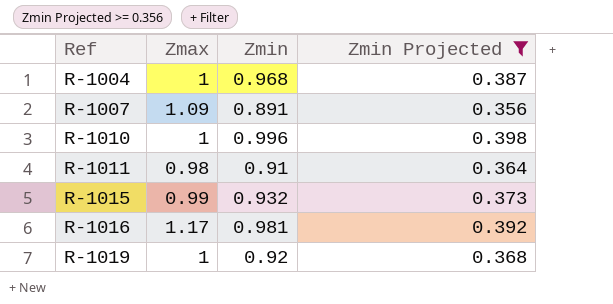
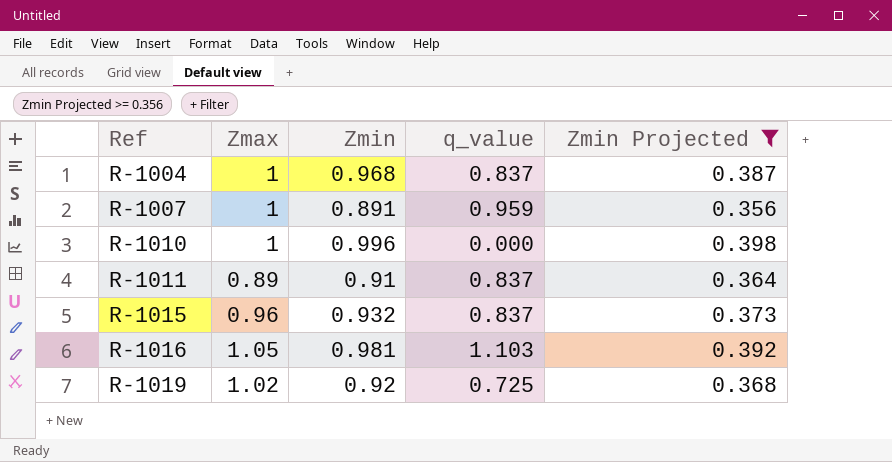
column q_value | position: none -> 4
R-1007 | Zmax: 1.09 -> 1
R-1011 | Zmax: 0.98 -> 0.89
R-1015 | Zmax: 0.99 -> 0.96
R-1016 | Zmax: 1.17 -> 1.05
R-1019 | Zmax: 1 -> 1.02

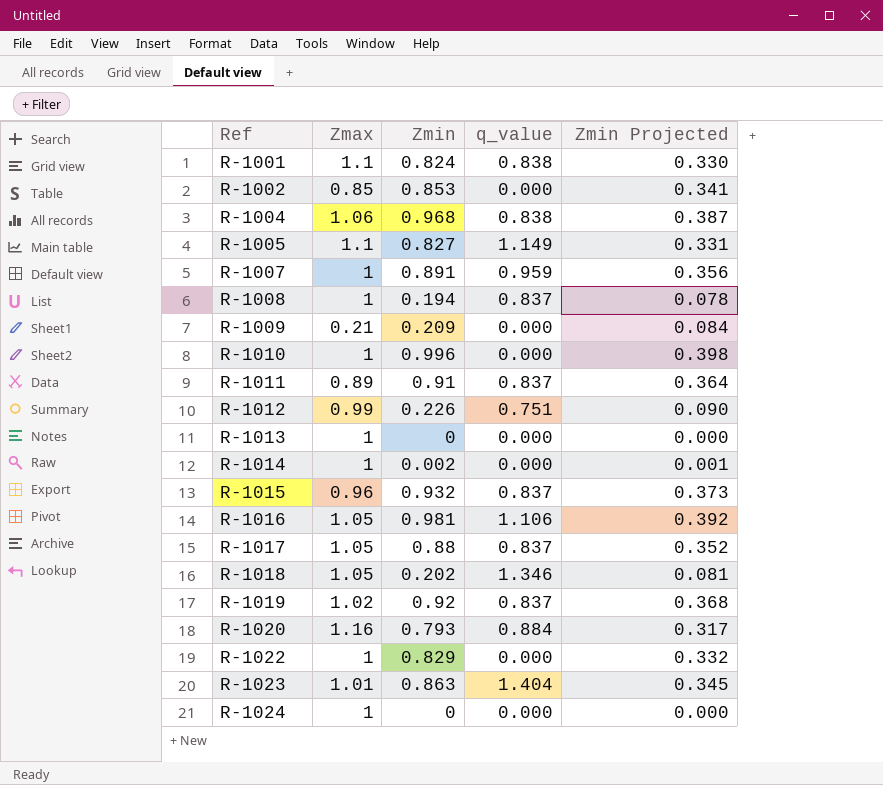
filter: Zmin Projected >= 0.356 -> none
R-1004 | Zmax: 1 -> 1.06
R-1004 | q_value: 0.837 -> 0.838
R-1016 | q_value: 1.103 -> 1.106
R-1019 | q_value: 0.725 -> 0.837

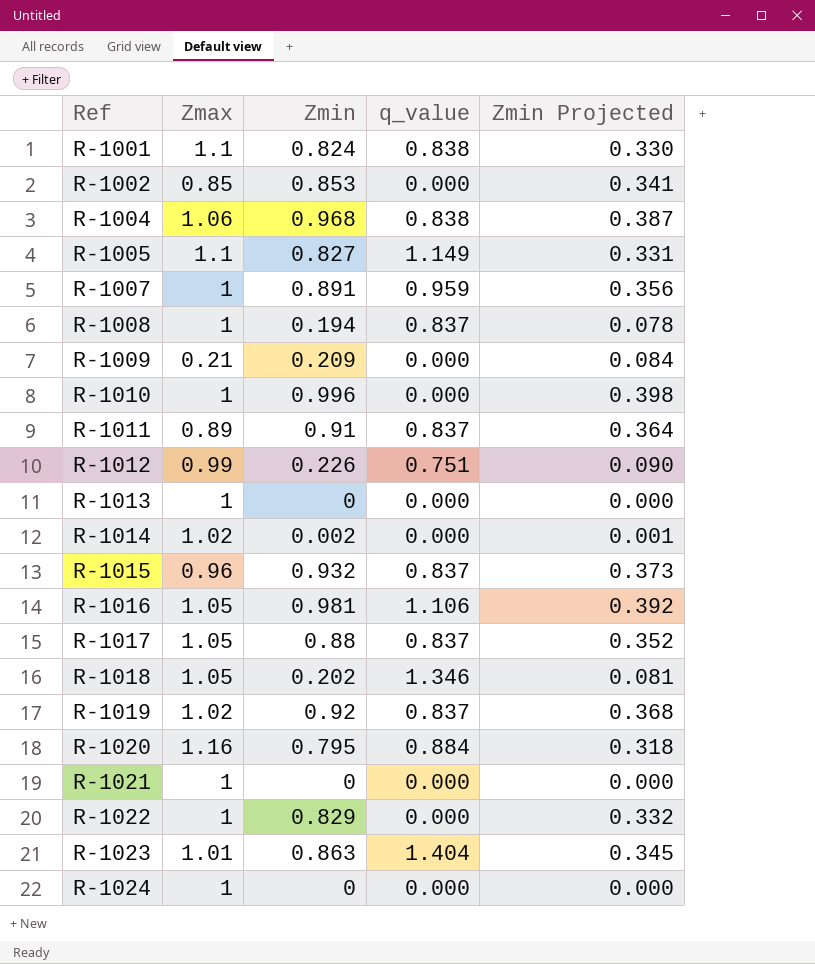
R-1014 | Zmax: 1 -> 1.02
R-1020 | Zmin: 0.793 -> 0.795
R-1020 | Zmin Projected: 0.317 -> 0.318
row R-1021: none -> 1 | 0 | 0.000 | 0.000

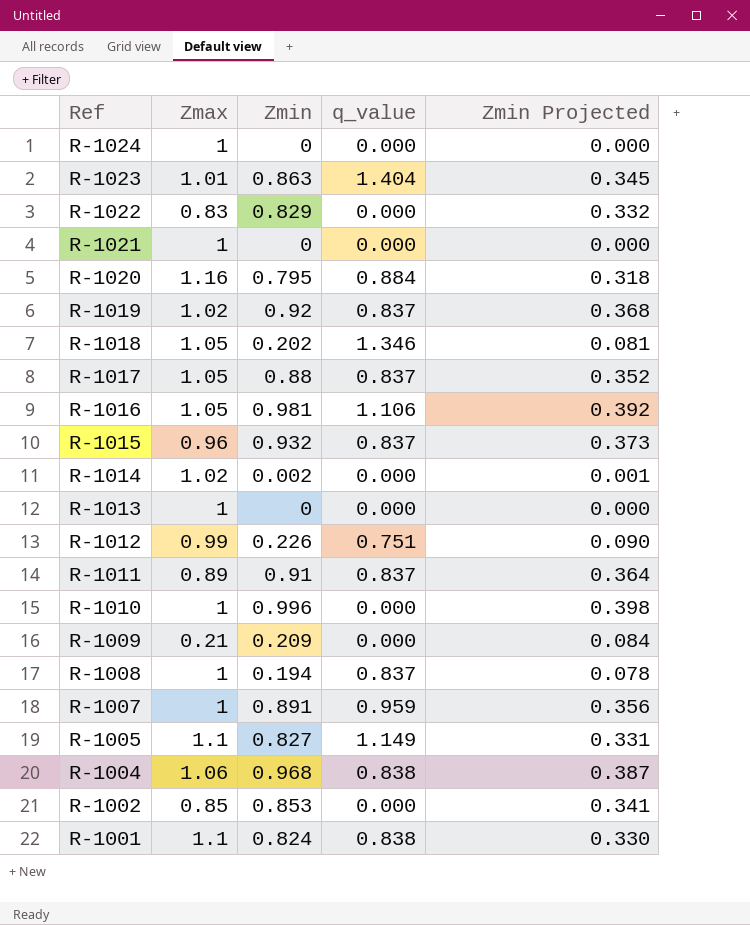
row order: Ref ascending -> Ref descending
R-1022 | Zmax: 1 -> 0.83

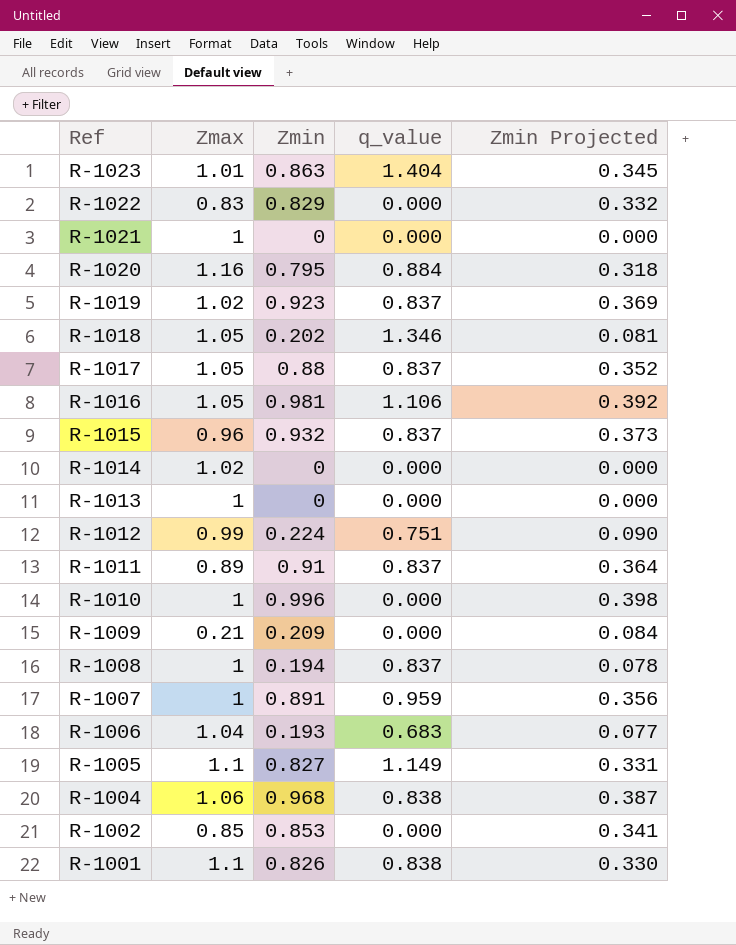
row R-1024: 1 | 0 | 0.000 | 0.000 -> none
R-1019 | Zmin: 0.92 -> 0.923
R-1019 | Zmin Projected: 0.368 -> 0.369
R-1014 | Zmin: 0.002 -> 0
R-1014 | Zmin Projected: 0.001 -> 0.000
R-1012 | Zmin: 0.226 -> 0.224
row R-1006: none -> 1.04 | 0.193 | 0.683 | 0.077
R-1001 | Zmin: 0.824 -> 0.826

